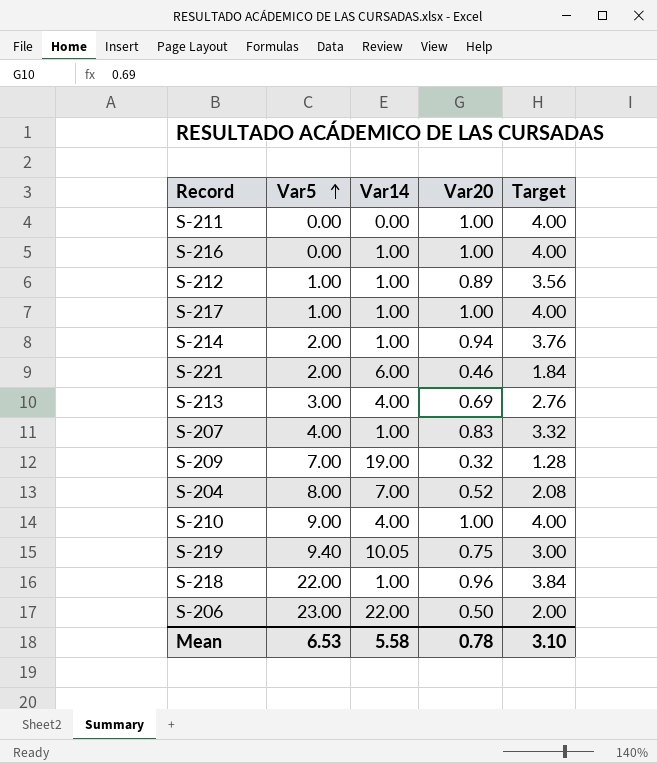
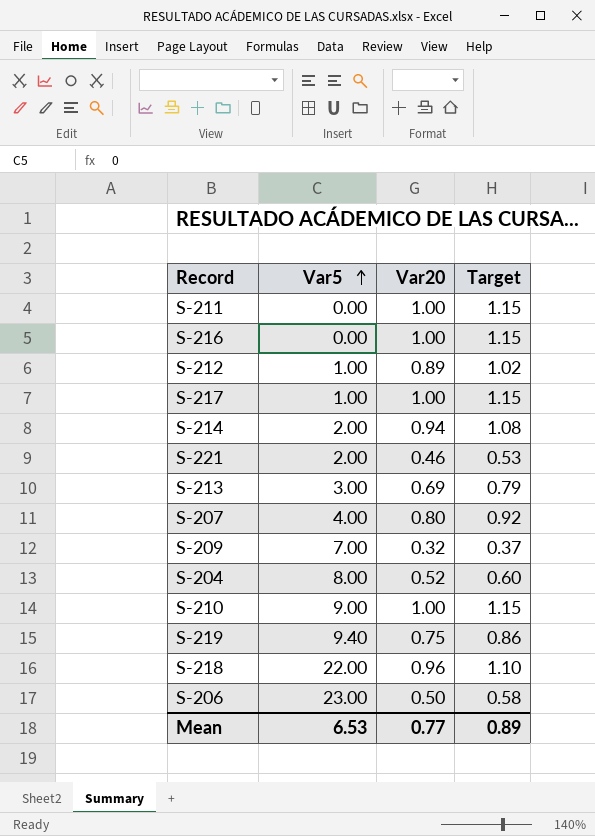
column Var14 | position: 3 -> none
column Target | formula: [Var20] * 4 -> [Var20] * 1.15
S-207 | Var20: 0.83 -> 0.80
Mean | Var20: 0.78 -> 0.77
Mean | Target: 3.10 -> 0.89

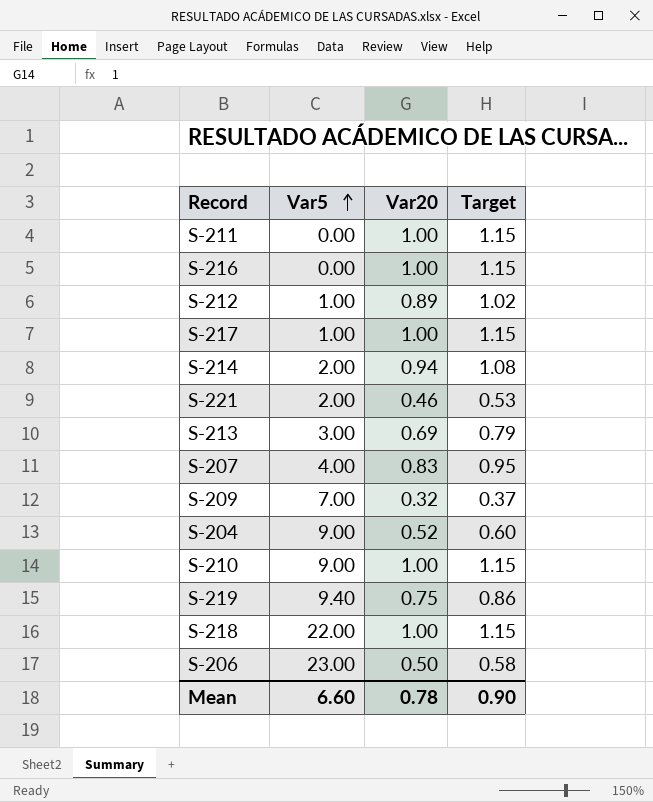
S-207 | Var20: 0.80 -> 0.83
S-207 | Target: 0.92 -> 0.95
S-204 | Var5: 8.00 -> 9.00
S-218 | Var20: 0.96 -> 1.00
S-218 | Target: 1.10 -> 1.15
Mean | Var5: 6.53 -> 6.60
Mean | Var20: 0.77 -> 0.78
Mean | Target: 0.89 -> 0.90

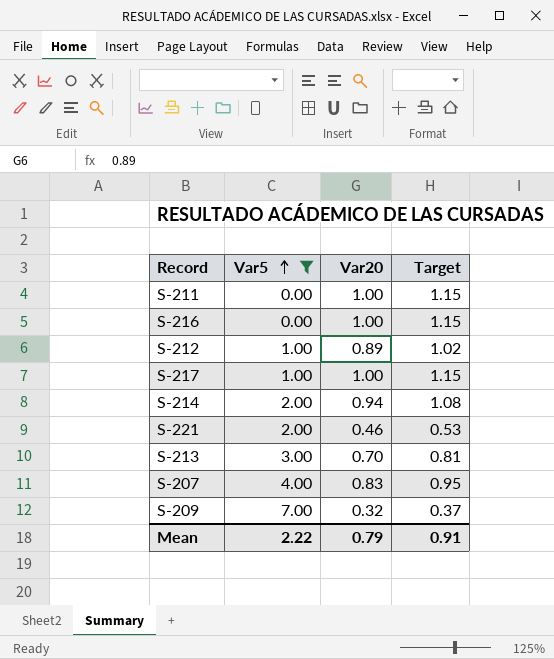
filter: none -> Var5 <= 7.00
S-213 | Var20: 0.69 -> 0.70
S-213 | Target: 0.79 -> 0.81
Mean | Var5: 6.60 -> 2.22
Mean | Var20: 0.78 -> 0.79
Mean | Target: 0.90 -> 0.91

